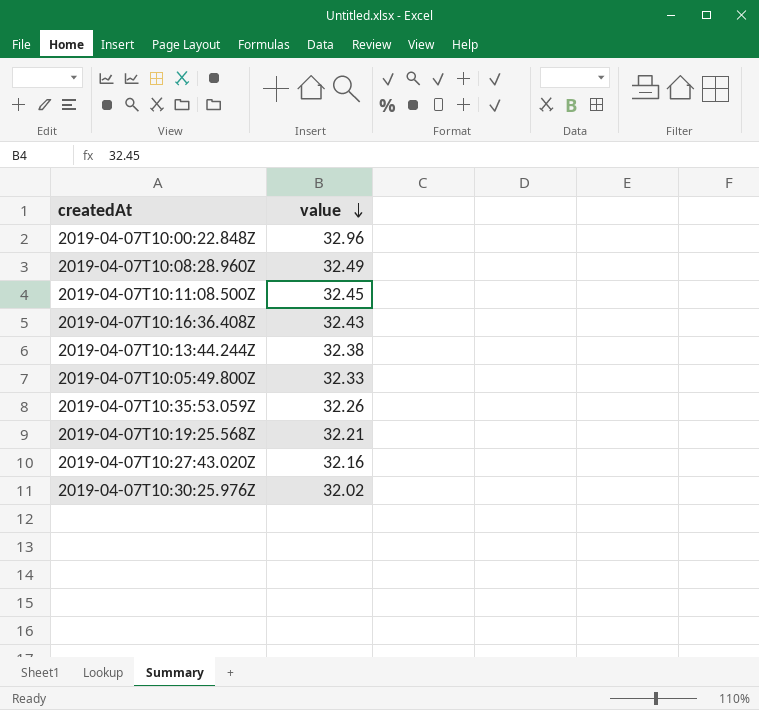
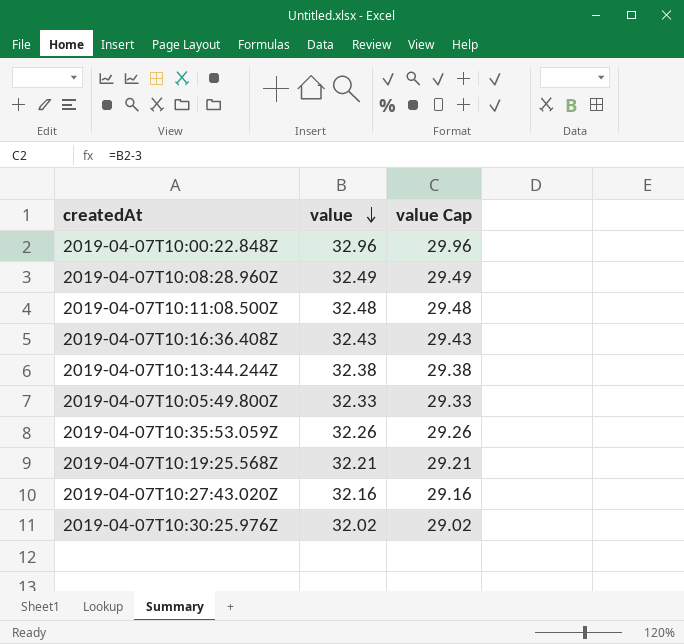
column value Cap | formula: none -> [value] - 3
2019-04-07T10:11:08.500Z | value: 32.45 -> 32.48

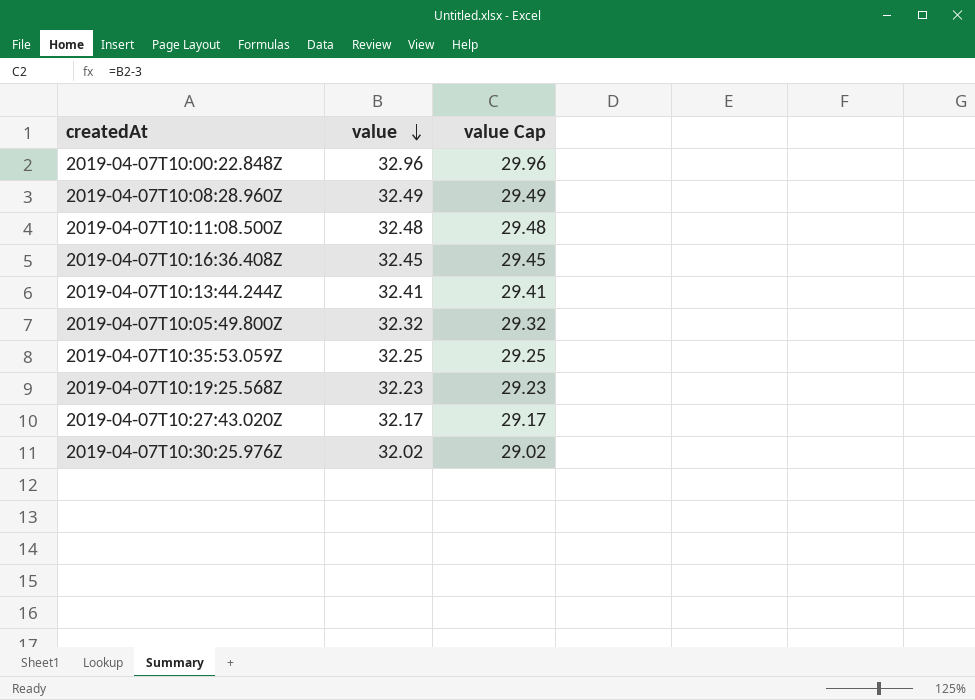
2019-04-07T10:16:36.408Z | value: 32.43 -> 32.45
2019-04-07T10:16:36.408Z | value Cap: 29.43 -> 29.45
2019-04-07T10:13:44.244Z | value: 32.38 -> 32.41
2019-04-07T10:13:44.244Z | value Cap: 29.38 -> 29.41
2019-04-07T10:05:49.800Z | value: 32.33 -> 32.32
2019-04-07T10:05:49.800Z | value Cap: 29.33 -> 29.32
2019-04-07T10:35:53.059Z | value: 32.26 -> 32.25
2019-04-07T10:35:53.059Z | value Cap: 29.26 -> 29.25
2019-04-07T10:19:25.568Z | value: 32.21 -> 32.23
2019-04-07T10:19:25.568Z | value Cap: 29.21 -> 29.23
2019-04-07T10:27:43.020Z | value: 32.16 -> 32.17
2019-04-07T10:27:43.020Z | value Cap: 29.16 -> 29.17

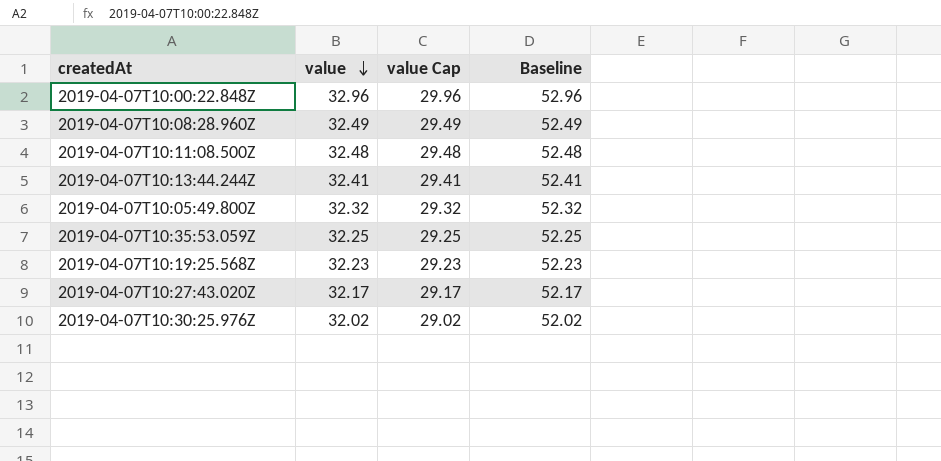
column Baseline | formula: none -> [value] + 20
row 2019-04-07T10:16:36.408Z: 32.45 | 29.45 -> none

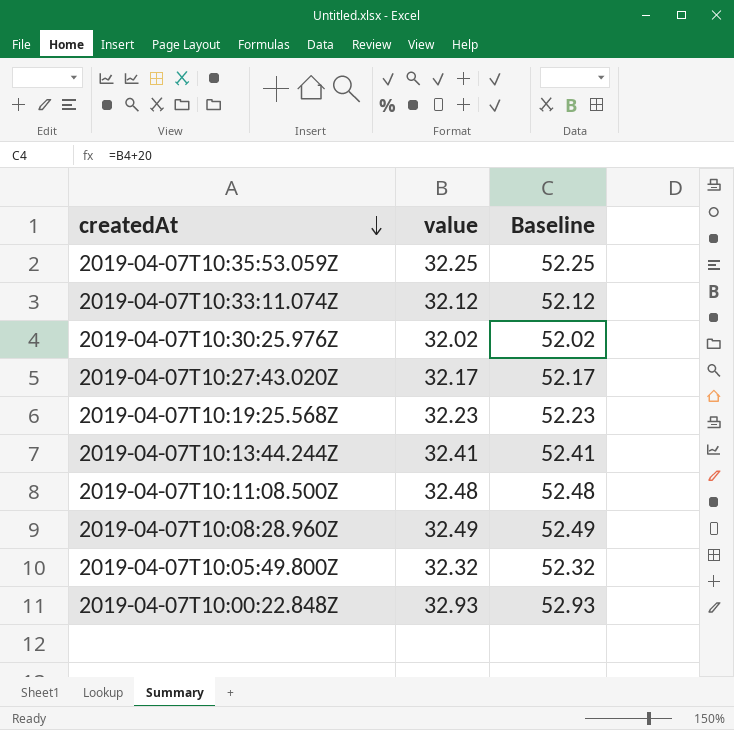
row order: value descending -> createdAt descending
column value Cap | formula: [value] - 3 -> none
row 2019-04-07T10:33:11.074Z: none -> 32.12 | 52.12
2019-04-07T10:00:22.848Z | value: 32.96 -> 32.93
2019-04-07T10:00:22.848Z | Baseline: 52.96 -> 52.93

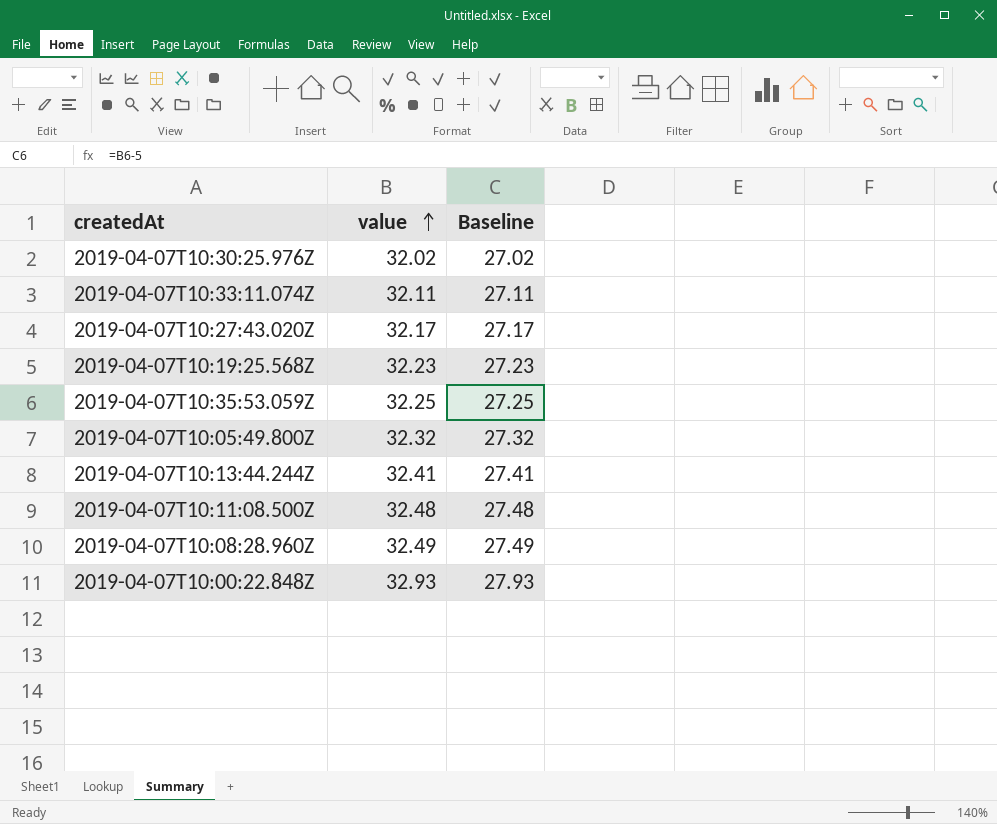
row order: createdAt descending -> value ascending
column Baseline | formula: [value] + 20 -> [value] - 5
2019-04-07T10:33:11.074Z | value: 32.12 -> 32.11

